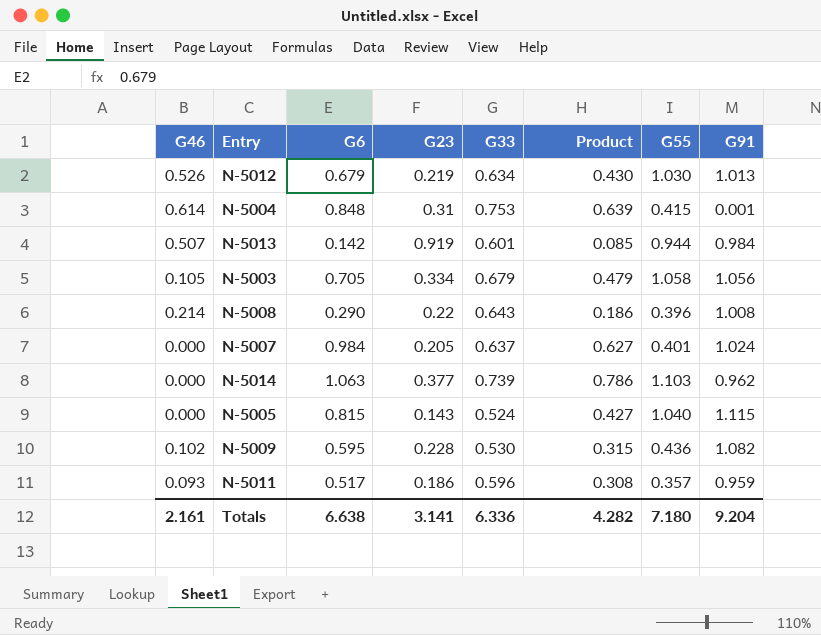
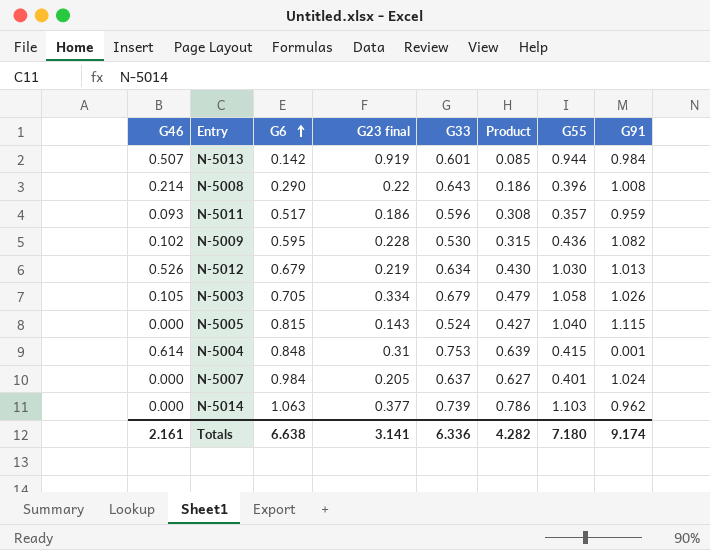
row order: none -> G6 ascending
column name: G23 -> G23 final
N-5003 | G91: 1.056 -> 1.026
Totals | G91: 9.204 -> 9.174

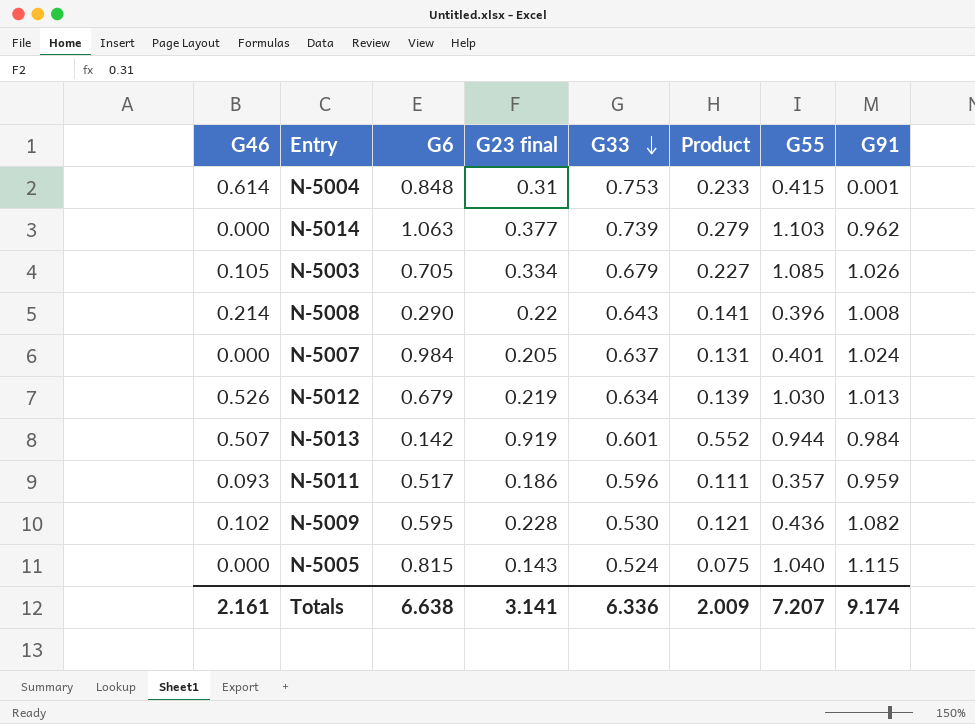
row order: G6 ascending -> G33 descending
column Product | formula: [G6] * [G33] -> [G23 final] * [G33]
N-5003 | G55: 1.058 -> 1.085
Totals | Product: 4.282 -> 2.009
Totals | G55: 7.180 -> 7.207

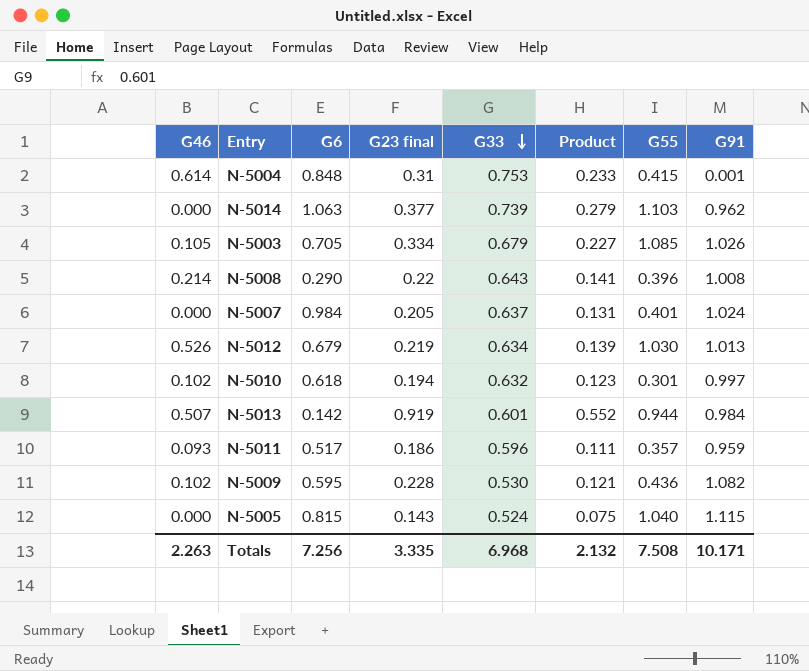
row N-5010: none -> 0.102 | 0.618 | 0.194 | 0.632 | 0.123 | 0.301 | 0.997
Totals | G46: 2.161 -> 2.263
Totals | G6: 6.638 -> 7.256
Totals | G23 final: 3.141 -> 3.335
Totals | G33: 6.336 -> 6.968
Totals | Product: 2.009 -> 2.132
Totals | G55: 7.207 -> 7.508
Totals | G91: 9.174 -> 10.171

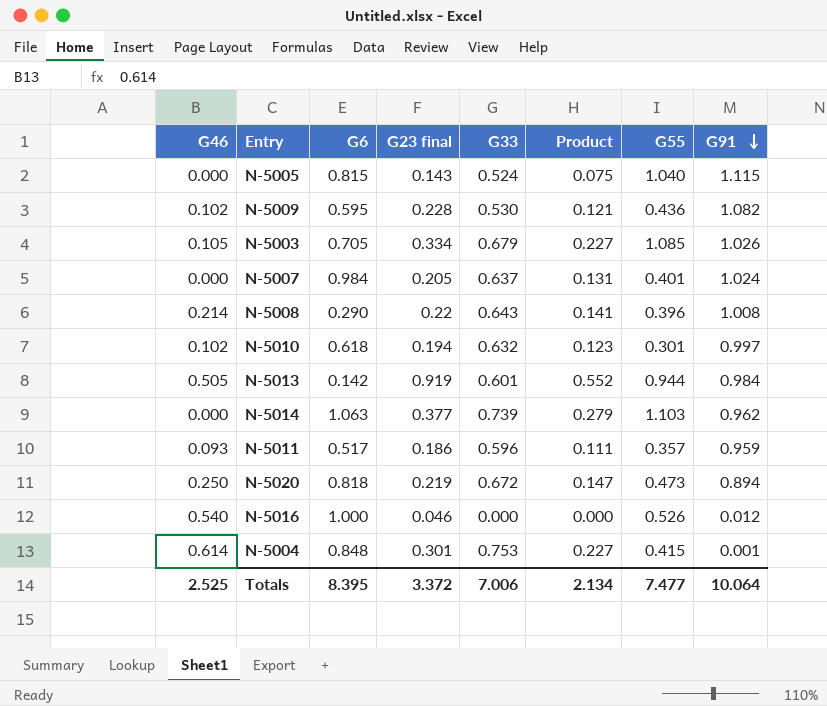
row order: G33 descending -> G91 descending
row N-5012: 0.526 | 0.679 | 0.219 | 0.634 | 0.139 | 1.030 | 1.013 -> none
N-5013 | G46: 0.507 -> 0.505
row N-5020: none -> 0.250 | 0.818 | 0.219 | 0.672 | 0.147 | 0.473 | 0.894
row N-5016: none -> 0.540 | 1.000 | 0.046 | 0.000 | 0.000 | 0.526 | 0.012
N-5004 | G23 final: 0.31 -> 0.301
N-5004 | Product: 0.233 -> 0.227
Totals | G46: 2.263 -> 2.525
Totals | G6: 7.256 -> 8.395
Totals | G23 final: 3.335 -> 3.372
Totals | G33: 6.968 -> 7.006
Totals | Product: 2.132 -> 2.134
Totals | G55: 7.508 -> 7.477
Totals | G91: 10.171 -> 10.064

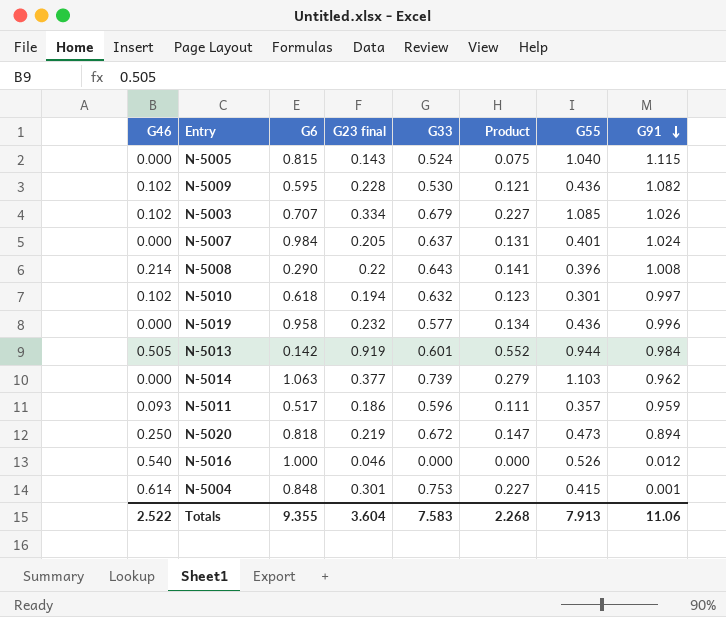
N-5003 | G46: 0.105 -> 0.102
N-5003 | G6: 0.705 -> 0.707
row N-5019: none -> 0.000 | 0.958 | 0.232 | 0.577 | 0.134 | 0.436 | 0.996
Totals | G46: 2.525 -> 2.522
Totals | G6: 8.395 -> 9.355
Totals | G23 final: 3.372 -> 3.604
Totals | G33: 7.006 -> 7.583
Totals | Product: 2.134 -> 2.268
Totals | G55: 7.477 -> 7.913
Totals | G91: 10.064 -> 11.06

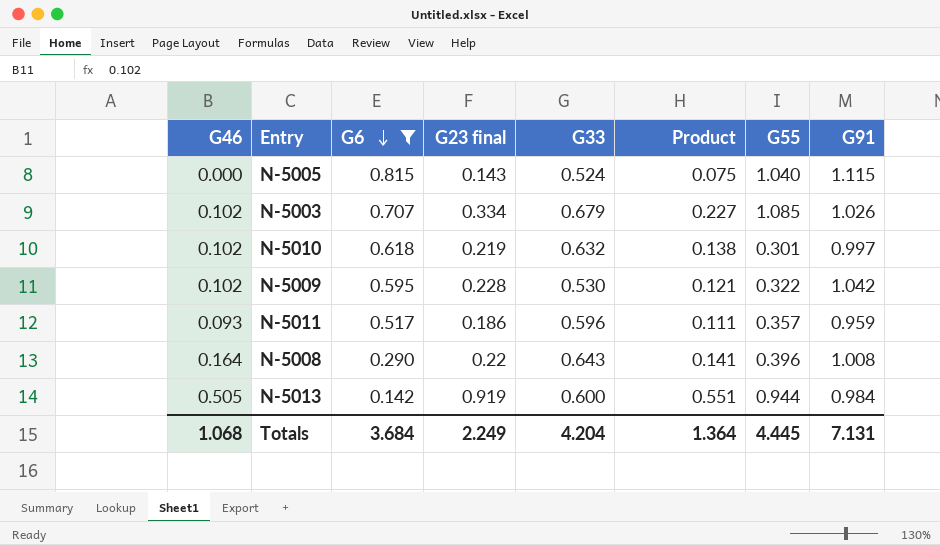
filter: none -> G6 <= 0.815
row order: G91 descending -> G6 descending
N-5010 | G23 final: 0.194 -> 0.219
N-5010 | Product: 0.123 -> 0.138
N-5009 | G55: 0.436 -> 0.322
N-5009 | G91: 1.082 -> 1.042
N-5008 | G46: 0.214 -> 0.164
N-5013 | G33: 0.601 -> 0.600
N-5013 | Product: 0.552 -> 0.551
Totals | G46: 2.522 -> 1.068
Totals | G6: 9.355 -> 3.684
Totals | G23 final: 3.604 -> 2.249
Totals | G33: 7.583 -> 4.204
Totals | Product: 2.268 -> 1.364
Totals | G55: 7.913 -> 4.445
Totals | G91: 11.06 -> 7.131

